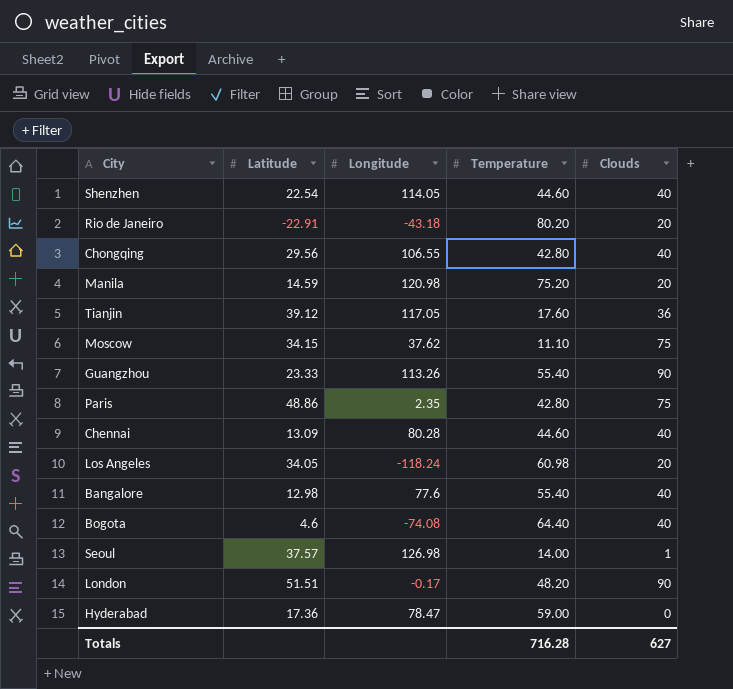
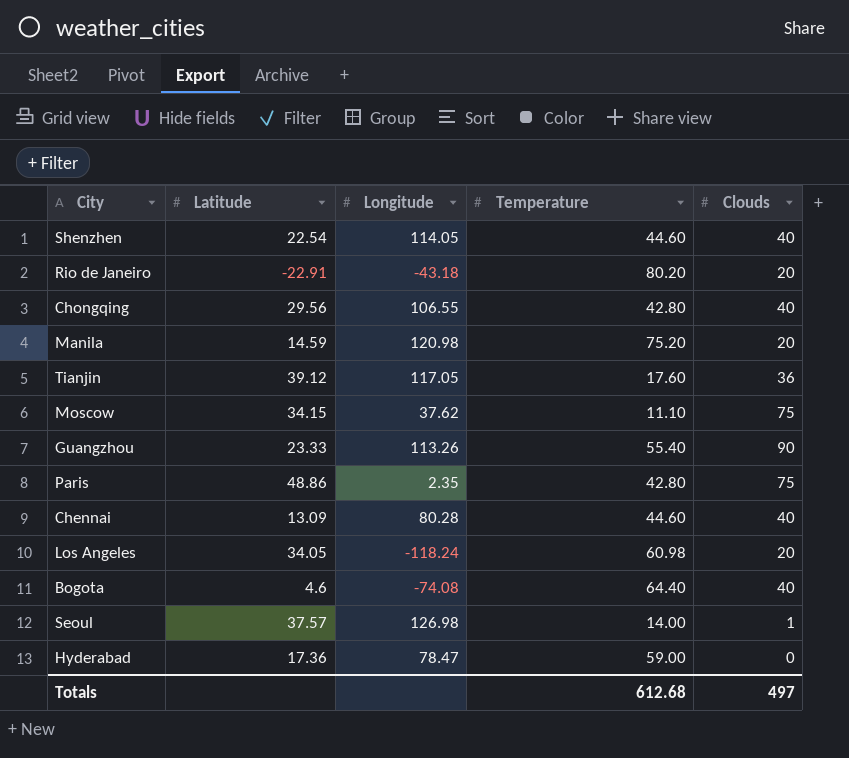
row Bangalore: 12.98 | 77.6 | 55.40 | 40 -> none
row London: 51.51 | -0.17 | 48.20 | 90 -> none
Totals | Temperature: 716.28 -> 612.68
Totals | Clouds: 627 -> 497

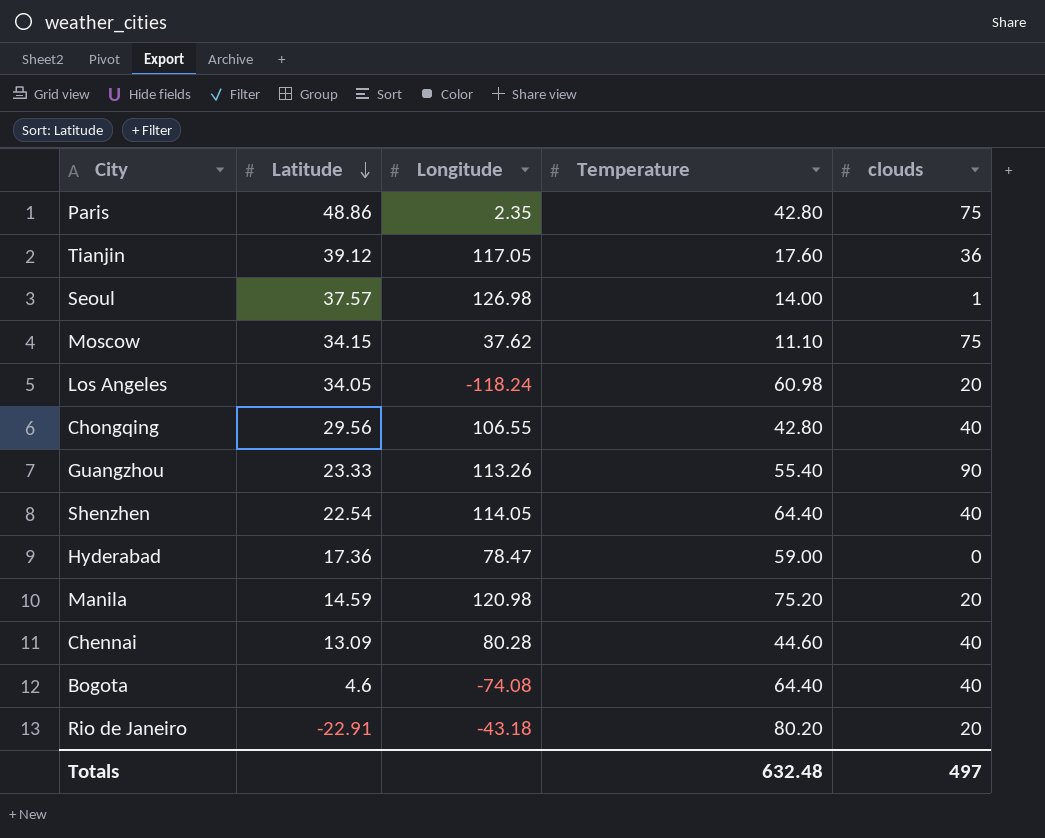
row order: none -> Latitude descending
column name: Clouds -> clouds
Shenzhen | Temperature: 44.60 -> 64.40
Totals | Temperature: 612.68 -> 632.48

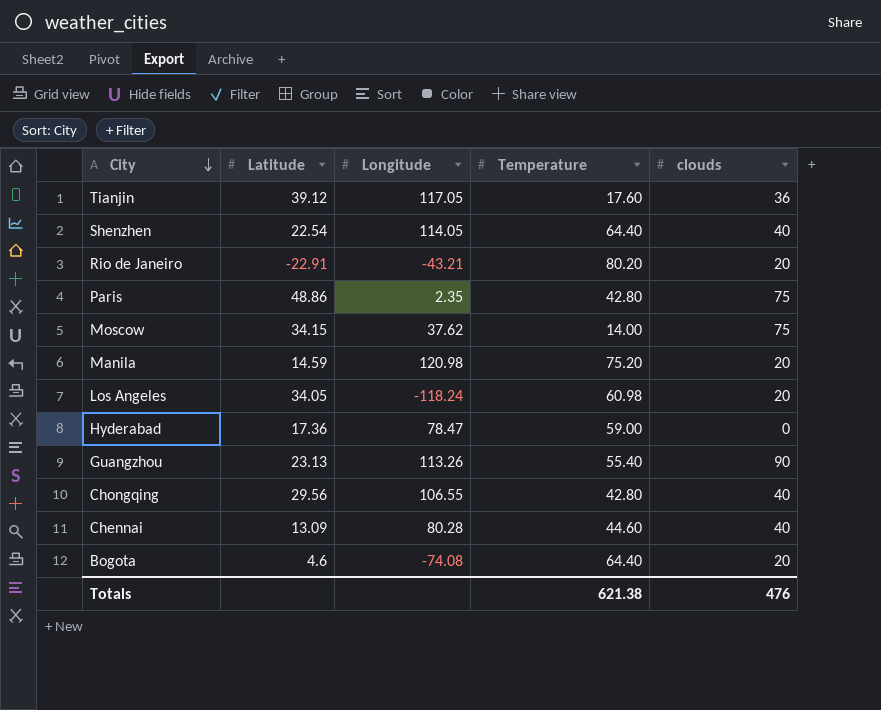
row order: Latitude descending -> City descending
row Seoul: 37.57 | 126.98 | 14.00 | 1 -> none
Rio de Janeiro | Longitude: -43.18 -> -43.21
Moscow | Temperature: 11.10 -> 14.00
Guangzhou | Latitude: 23.33 -> 23.13
Bogota | clouds: 40 -> 20
Totals | Temperature: 632.48 -> 621.38
Totals | clouds: 497 -> 476

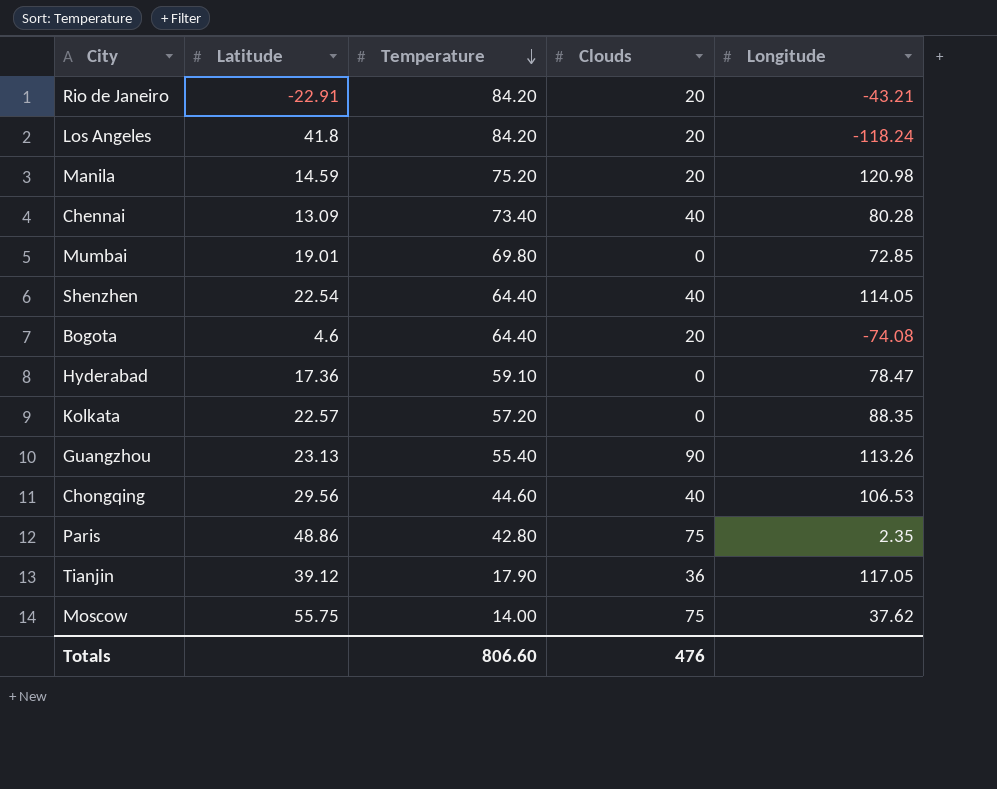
row order: City descending -> Temperature descending
column name: clouds -> Clouds
column Longitude | position: 3 -> 5
Rio de Janeiro | Temperature: 80.20 -> 84.20
Los Angeles | Latitude: 34.05 -> 41.8
Los Angeles | Temperature: 60.98 -> 84.20
Chennai | Temperature: 44.60 -> 73.40
row Mumbai: none -> 19.01 | 69.80 | 0 | 72.85
Hyderabad | Temperature: 59.00 -> 59.10
row Kolkata: none -> 22.57 | 57.20 | 0 | 88.35
Chongqing | Temperature: 42.80 -> 44.60
Chongqing | Longitude: 106.55 -> 106.53
Tianjin | Temperature: 17.60 -> 17.90
Moscow | Latitude: 34.15 -> 55.75
Totals | Temperature: 621.38 -> 806.60

